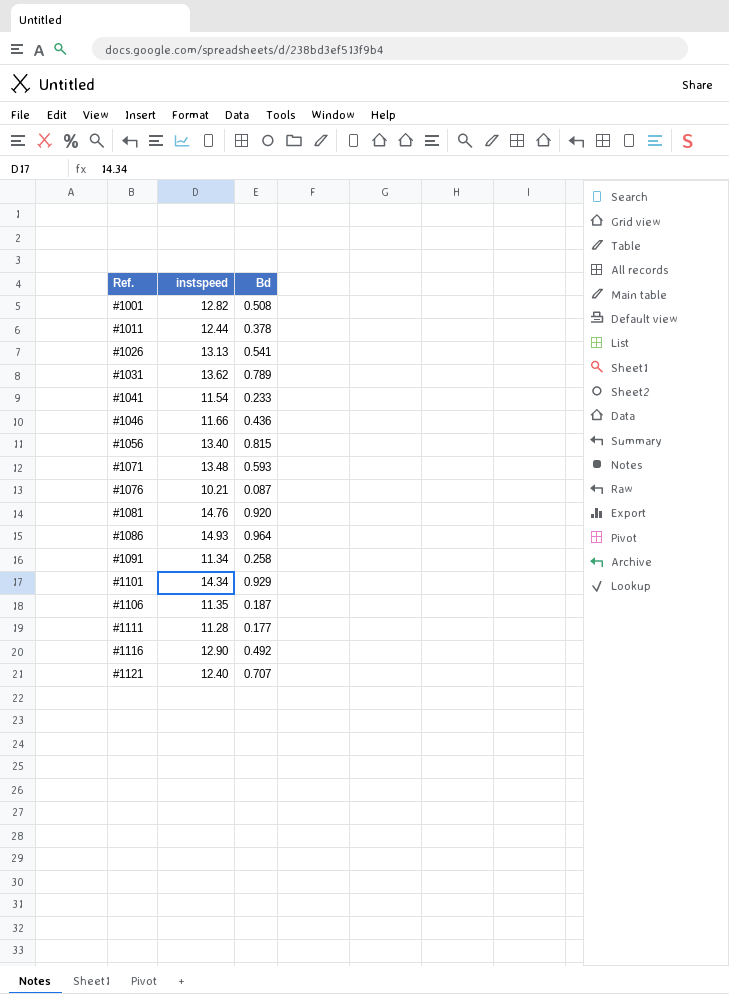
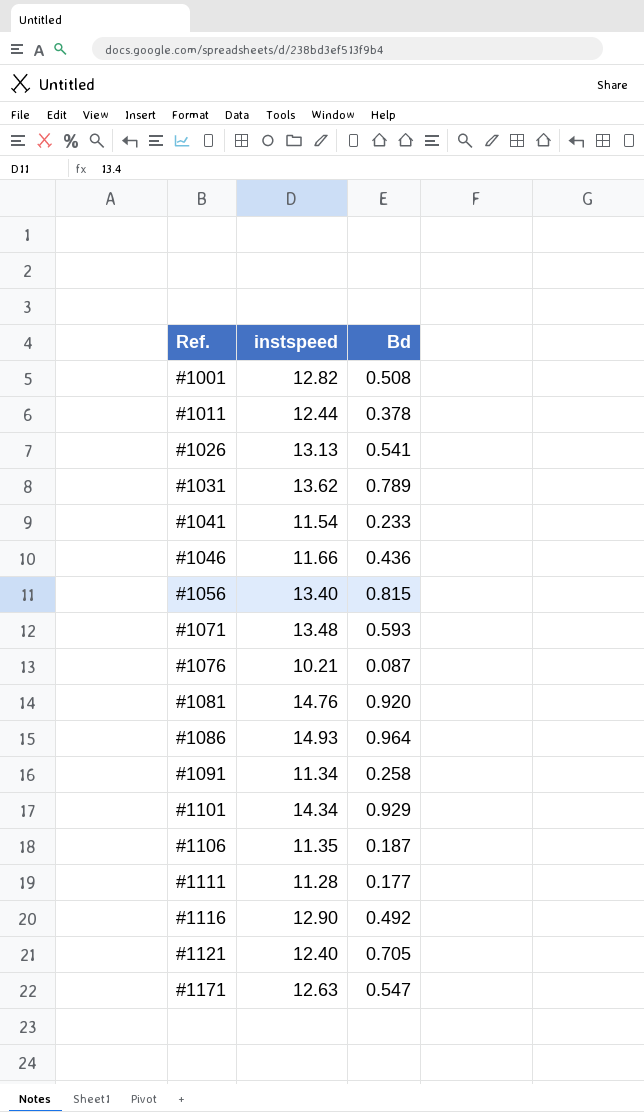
#1121 | Bd: 0.707 -> 0.705
row #1171: none -> 12.63 | 0.547

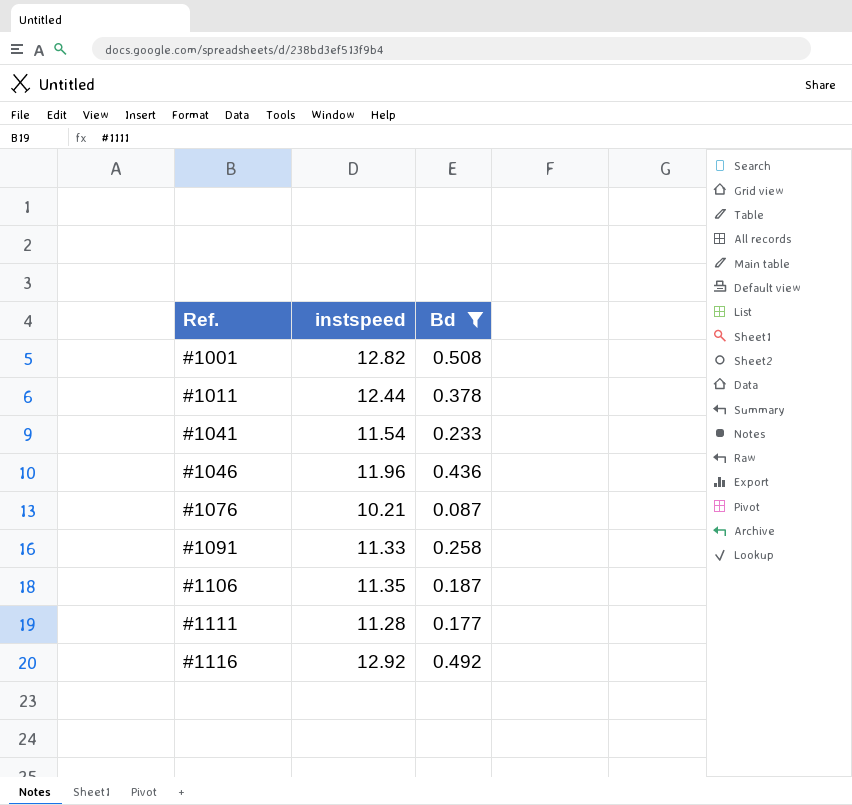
filter: none -> Bd <= 0.508
#1046 | instspeed: 11.66 -> 11.96
#1091 | instspeed: 11.34 -> 11.33
#1116 | instspeed: 12.90 -> 12.92

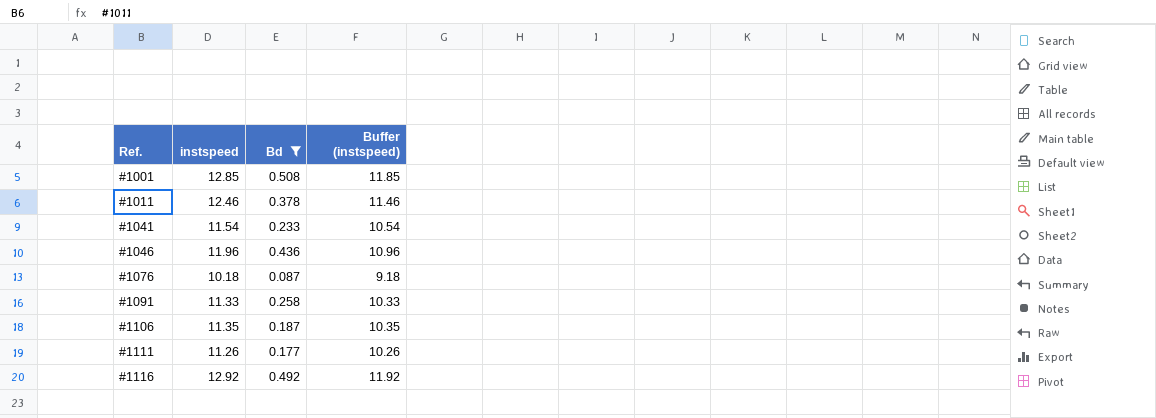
column Buffer (instspeed) | formula: none -> [instspeed] - 1
#1001 | instspeed: 12.82 -> 12.85
#1011 | instspeed: 12.44 -> 12.46
#1076 | instspeed: 10.21 -> 10.18
#1111 | instspeed: 11.28 -> 11.26

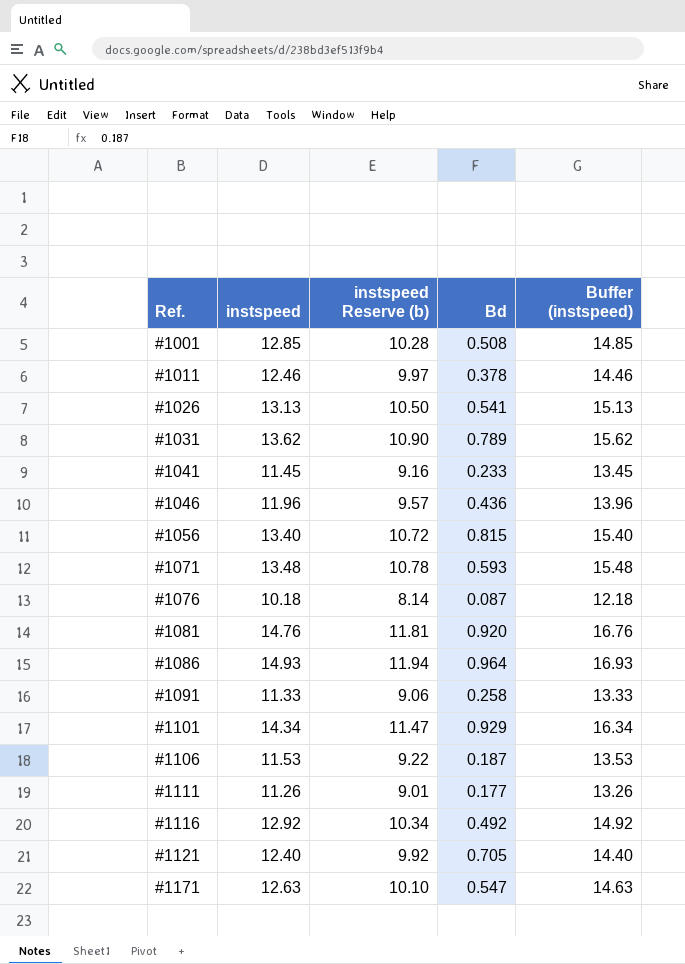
filter: Bd <= 0.508 -> none
column instspeed Reserve (b) | formula: none -> [instspeed] * 0.8
column Buffer (instspeed) | formula: [instspeed] - 1 -> [instspeed] + 2
#1041 | instspeed: 11.54 -> 11.45
#1106 | instspeed: 11.35 -> 11.53

